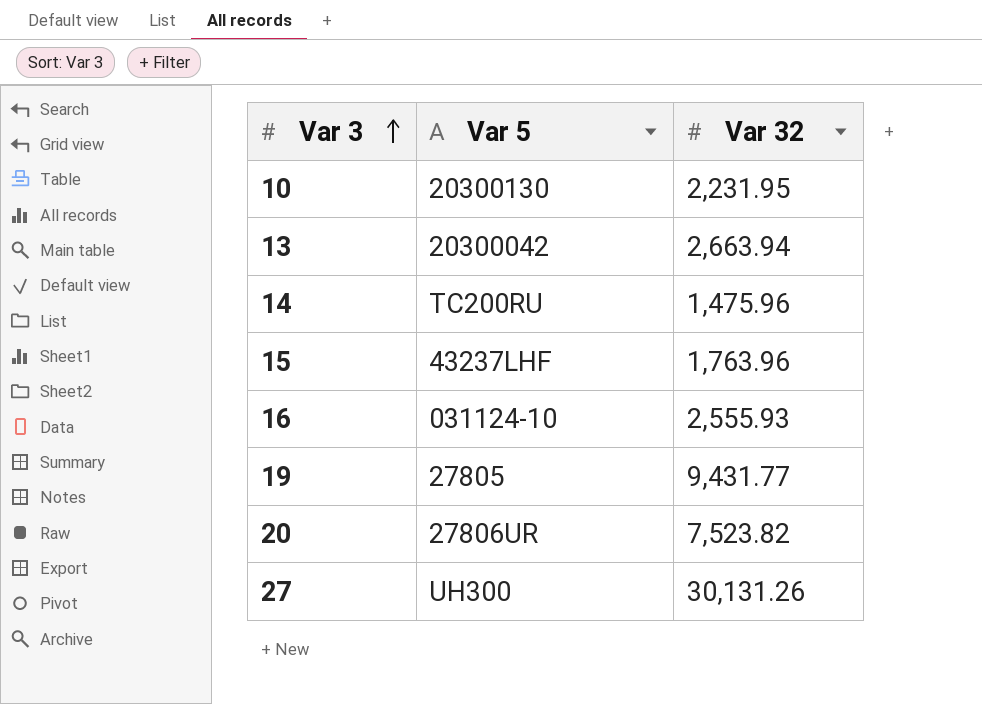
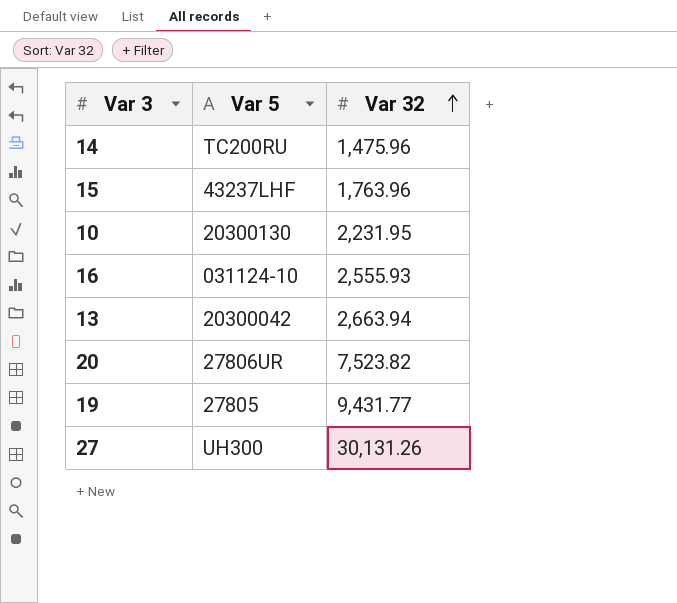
row order: Var 3 ascending -> Var 32 ascending

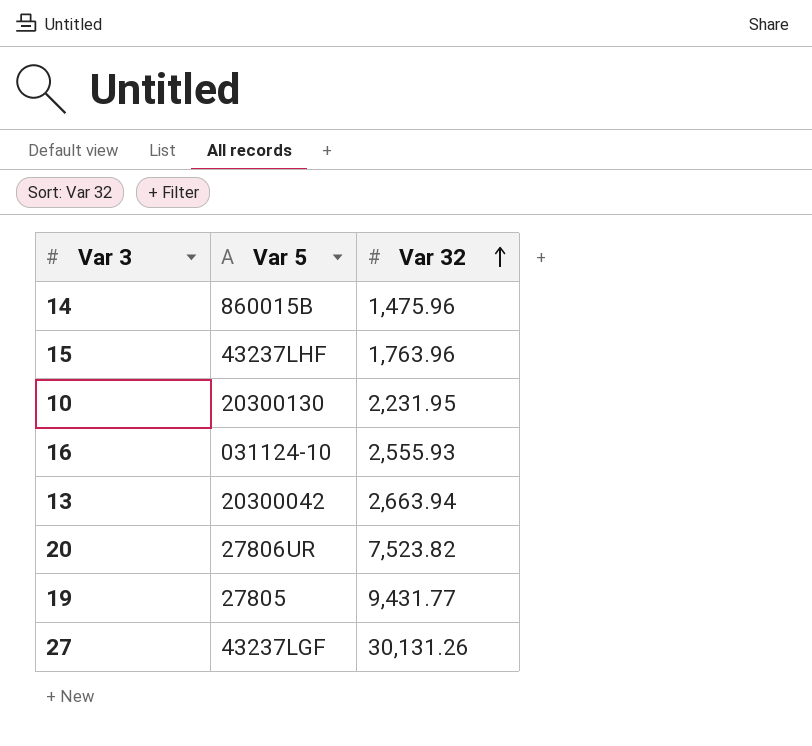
14 | Var 5: TC200RU -> 860015B
27 | Var 5: UH300 -> 43237LGF

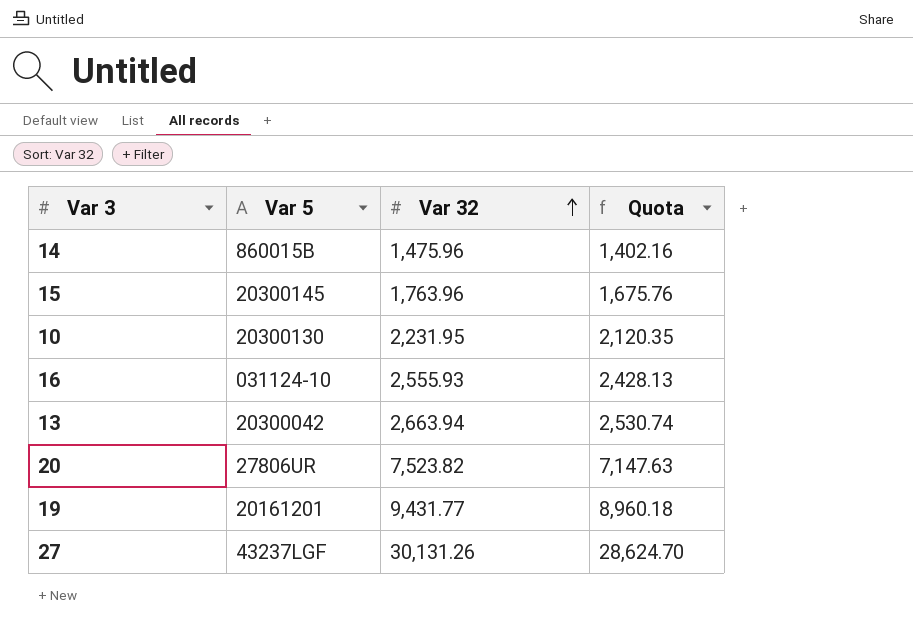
column Quota | formula: none -> [Var 32] * 0.95
15 | Var 5: 43237LHF -> 20300145
19 | Var 5: 27805 -> 20161201

